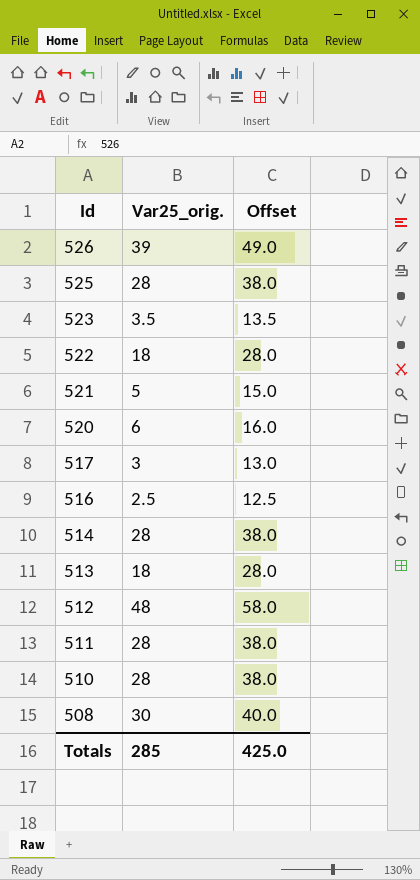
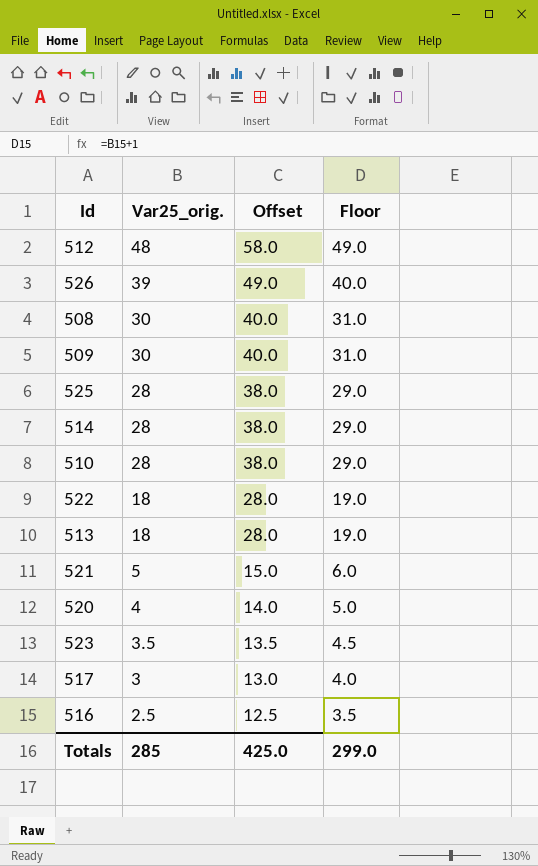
row order: Id descending -> Var25_orig. descending
column Floor | formula: none -> [Var25_orig.] + 1
row 511: 28 | 38.0 -> none
row 509: none -> 30 | 40.0 | 31.0
520 | Var25_orig.: 6 -> 4
520 | Offset: 16.0 -> 14.0

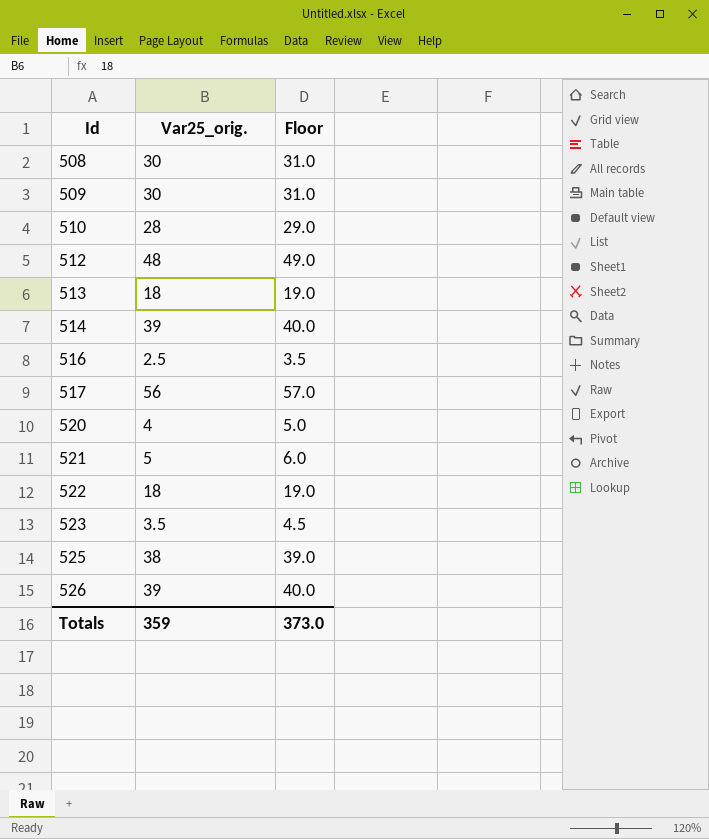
row order: Var25_orig. descending -> Id ascending
column Offset | formula: [Var25_orig.] + 10 -> none
514 | Var25_orig.: 28 -> 39
514 | Floor: 29.0 -> 40.0
517 | Var25_orig.: 3 -> 56
517 | Floor: 4.0 -> 57.0
525 | Var25_orig.: 28 -> 38
525 | Floor: 29.0 -> 39.0
Totals | Var25_orig.: 285 -> 359
Totals | Floor: 299.0 -> 373.0

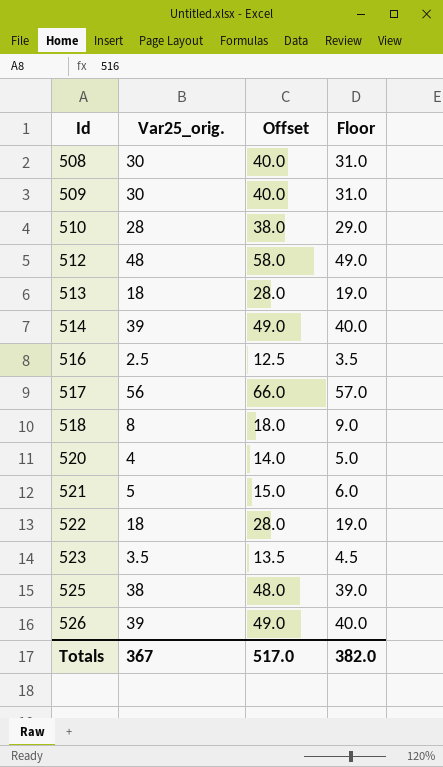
column Offset | formula: none -> [Var25_orig.] + 10
row 518: none -> 8 | 18.0 | 9.0
Totals | Var25_orig.: 359 -> 367
Totals | Floor: 373.0 -> 382.0

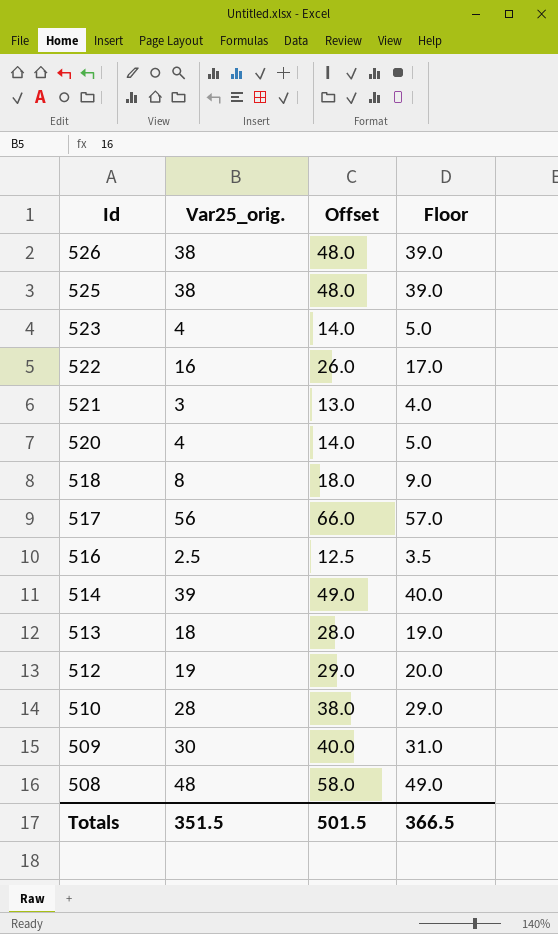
row order: Id ascending -> Id descending
526 | Var25_orig.: 39 -> 38
526 | Offset: 49.0 -> 48.0
526 | Floor: 40.0 -> 39.0
523 | Var25_orig.: 3.5 -> 4
523 | Offset: 13.5 -> 14.0
523 | Floor: 4.5 -> 5.0
522 | Var25_orig.: 18 -> 16
522 | Offset: 28.0 -> 26.0
522 | Floor: 19.0 -> 17.0
521 | Var25_orig.: 5 -> 3
521 | Offset: 15.0 -> 13.0
521 | Floor: 6.0 -> 4.0
512 | Var25_orig.: 48 -> 19
512 | Offset: 58.0 -> 29.0
512 | Floor: 49.0 -> 20.0
508 | Var25_orig.: 30 -> 48
508 | Offset: 40.0 -> 58.0
508 | Floor: 31.0 -> 49.0
Totals | Var25_orig.: 367 -> 351.5
Totals | Offset: 517.0 -> 501.5
Totals | Floor: 382.0 -> 366.5

